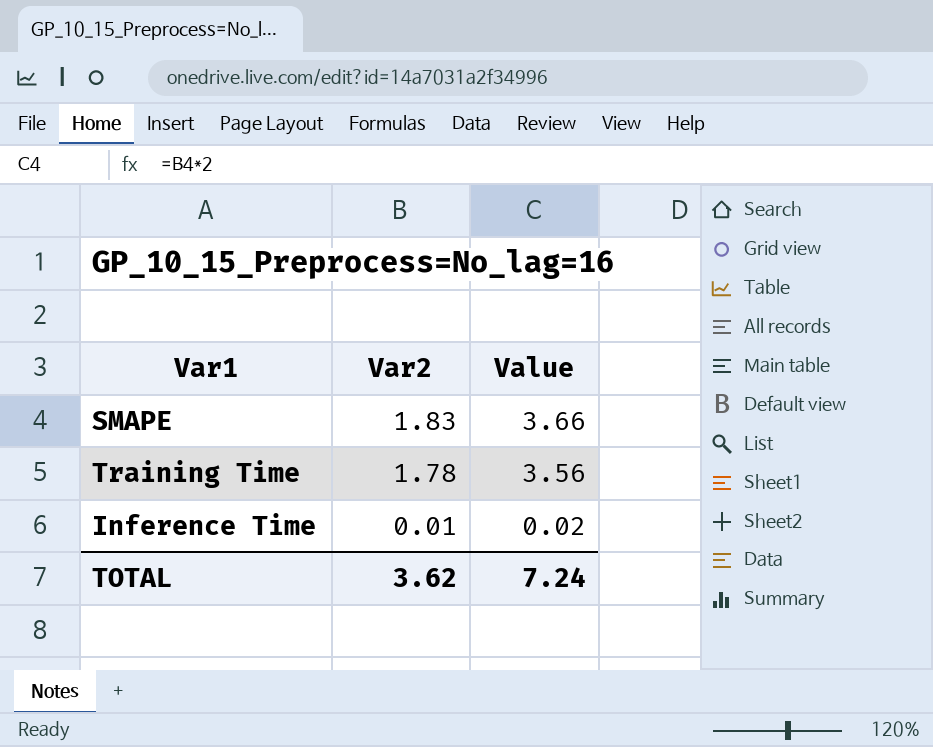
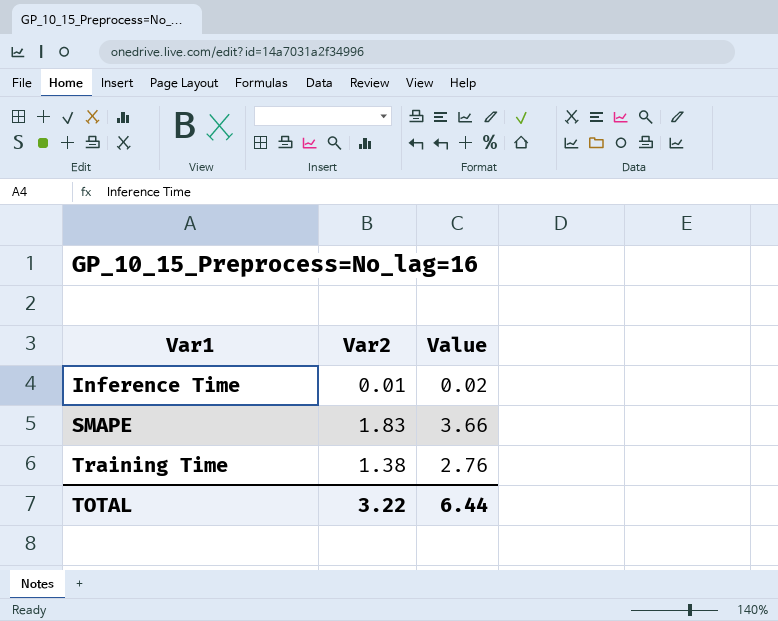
row order: Var2 descending -> Var1 ascending
Training Time | Var2: 1.78 -> 1.38
Training Time | Value: 3.56 -> 2.76
TOTAL | Var2: 3.62 -> 3.22
TOTAL | Value: 7.24 -> 6.44

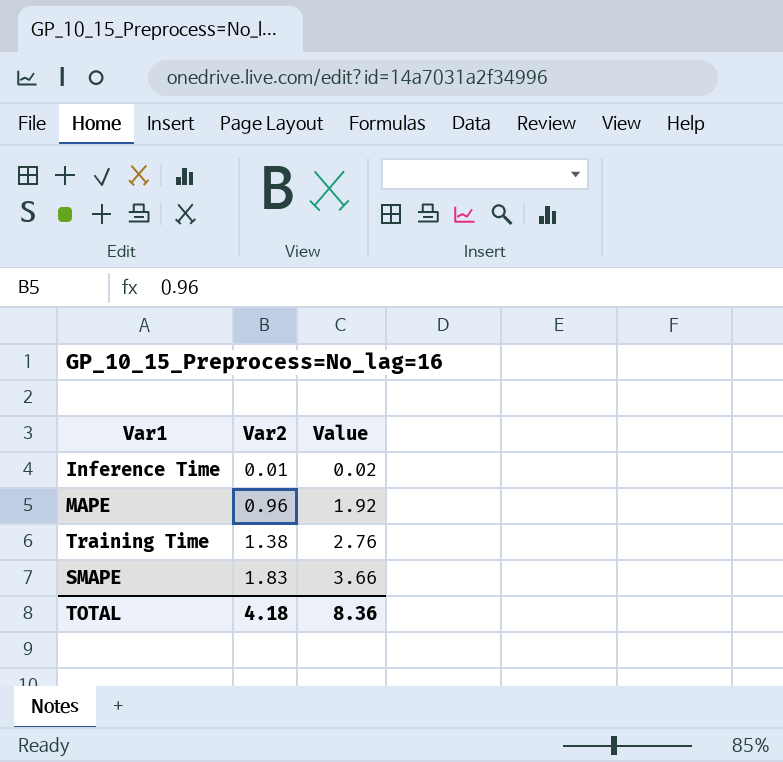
row order: Var1 ascending -> Var2 ascending
row MAPE: none -> 0.96 | 1.92
TOTAL | Var2: 3.22 -> 4.18
TOTAL | Value: 6.44 -> 8.36

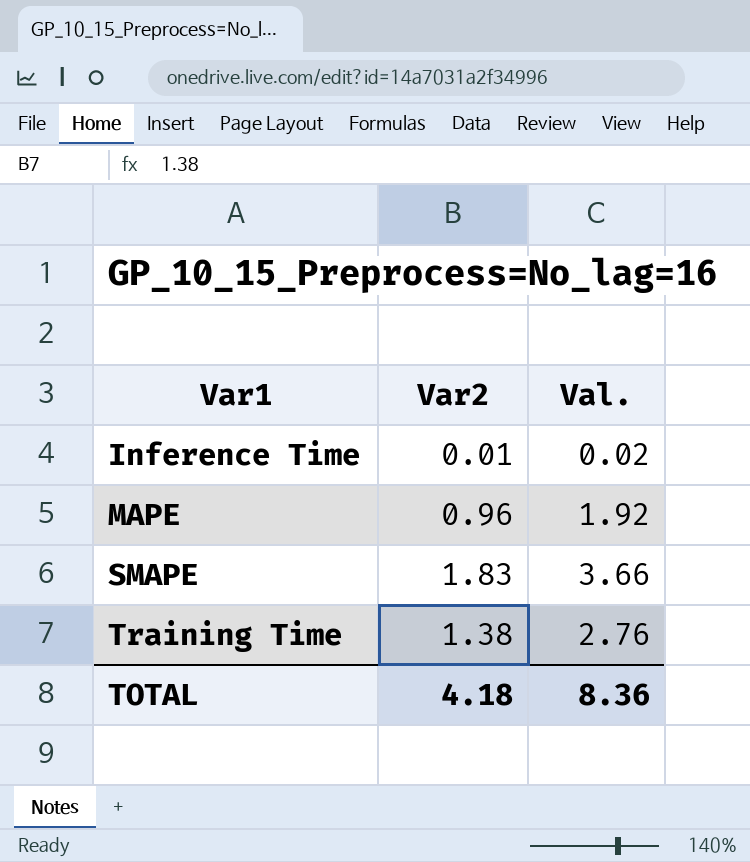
row order: Var2 ascending -> Var1 ascending
column name: Value -> Val.

